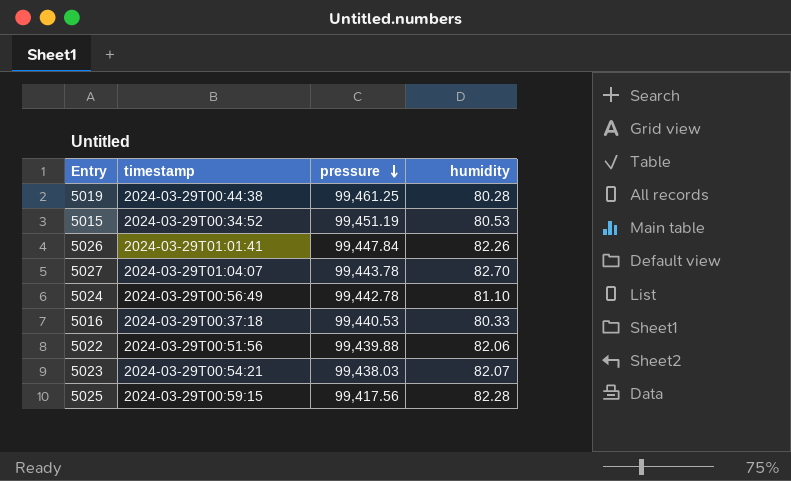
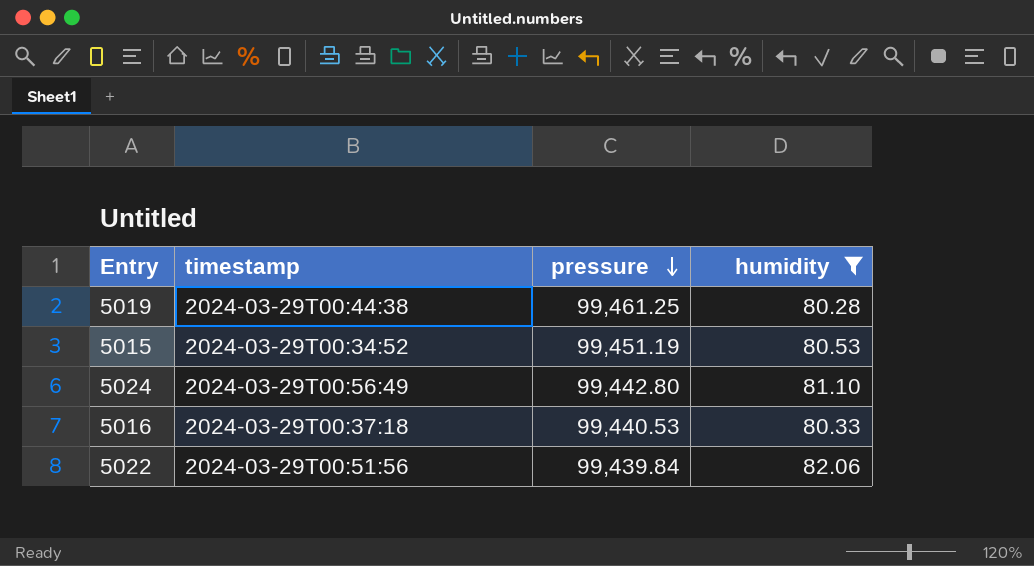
filter: none -> humidity <= 82.06
5024 | pressure: 99,442.78 -> 99,442.80
5022 | pressure: 99,439.88 -> 99,439.84

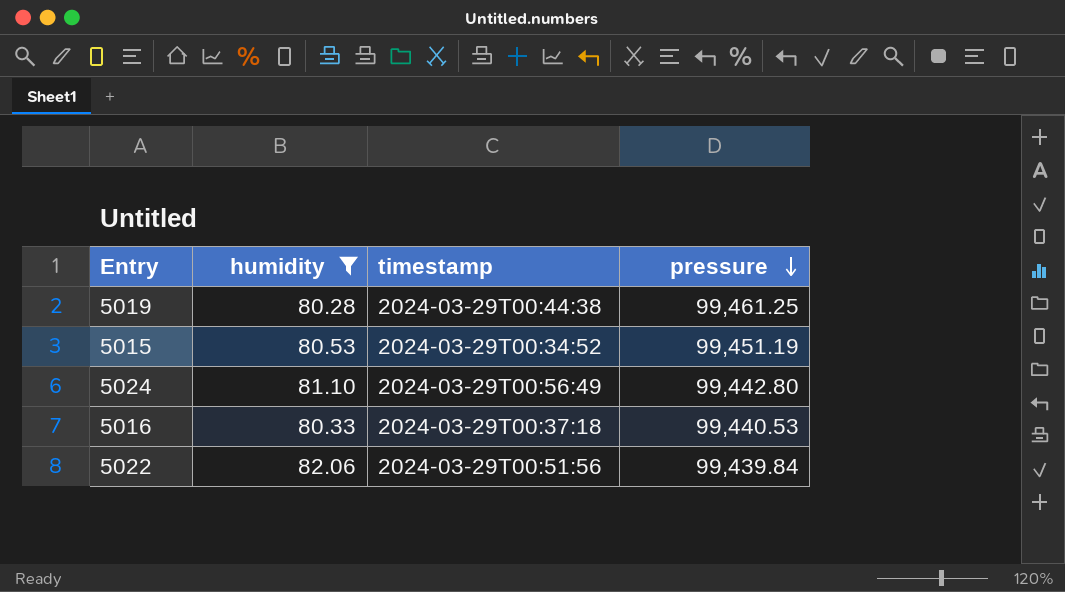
column humidity | position: 4 -> 2

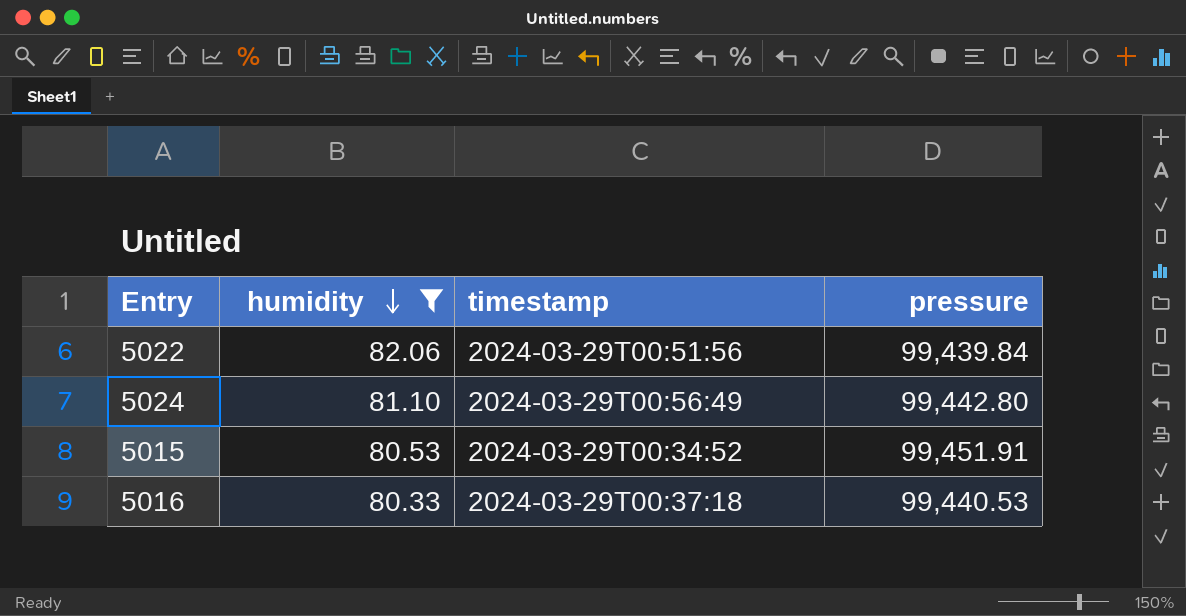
row order: pressure descending -> humidity descending
row 5019: 80.28 | 2024-03-29T00:44:38 | 99,461.25 -> none
5015 | pressure: 99,451.19 -> 99,451.91

